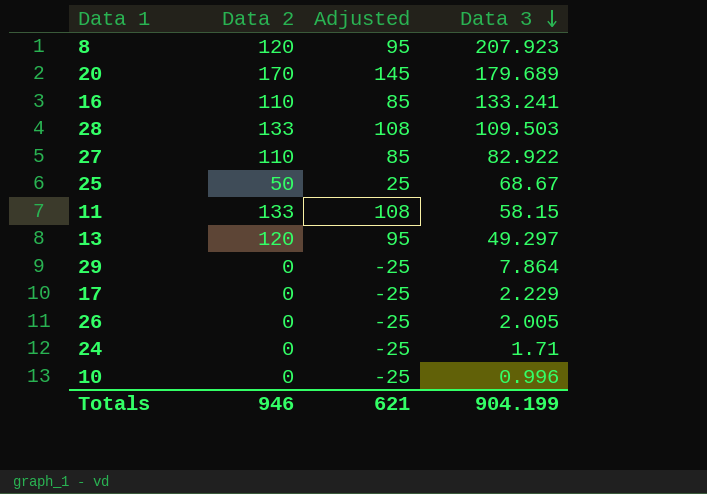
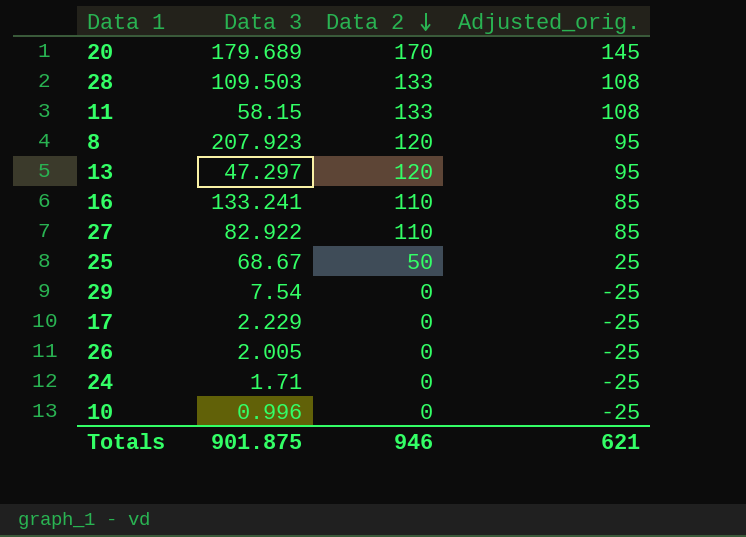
row order: Data 3 descending -> Data 2 descending
column Data 3 | position: 4 -> 2
column name: Adjusted -> Adjusted_orig.
13 | Data 3: 49.297 -> 47.297
29 | Data 3: 7.864 -> 7.54
Totals | Data 3: 904.199 -> 901.875

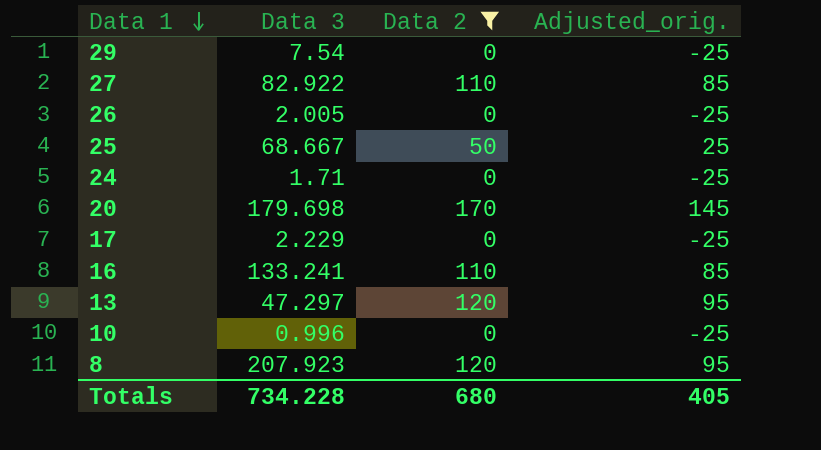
filter: none -> Data 2 != 133
row order: Data 2 descending -> Data 1 descending
25 | Data 3: 68.67 -> 68.667
20 | Data 3: 179.689 -> 179.698
Totals | Data 3: 901.875 -> 734.228
Totals | Data 2: 946 -> 680
Totals | Adjusted_orig.: 621 -> 405

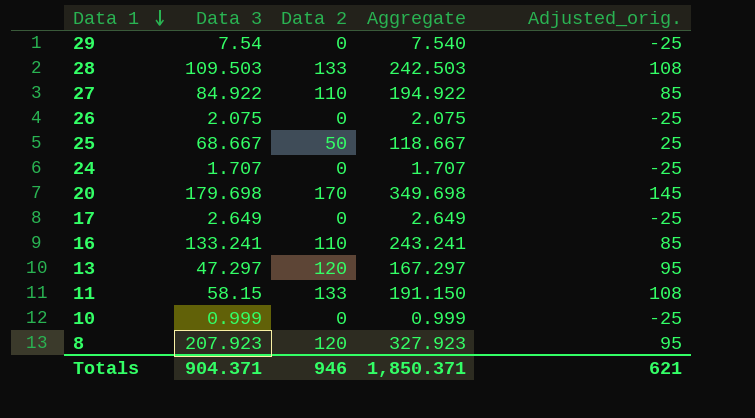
filter: Data 2 != 133 -> none
column Aggregate | formula: none -> [Data 3] + [Data 2]
27 | Data 3: 82.922 -> 84.922
26 | Data 3: 2.005 -> 2.075
24 | Data 3: 1.71 -> 1.707
17 | Data 3: 2.229 -> 2.649
10 | Data 3: 0.996 -> 0.999
Totals | Data 3: 734.228 -> 904.371
Totals | Data 2: 680 -> 946
Totals | Adjusted_orig.: 405 -> 621

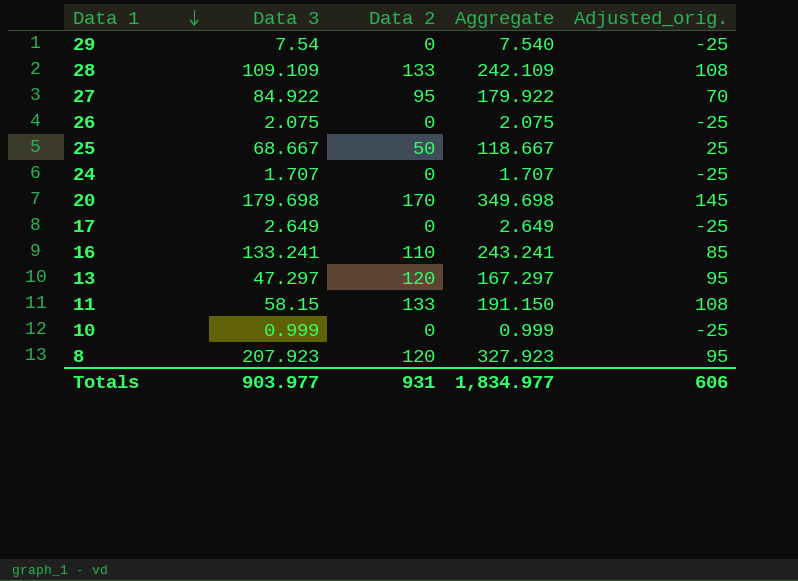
28 | Data 3: 109.503 -> 109.109
28 | Aggregate: 242.503 -> 242.109
27 | Data 2: 110 -> 95
27 | Aggregate: 194.922 -> 179.922
27 | Adjusted_orig.: 85 -> 70
Totals | Data 3: 904.371 -> 903.977
Totals | Data 2: 946 -> 931
Totals | Aggregate: 1,850.371 -> 1,834.977
Totals | Adjusted_orig.: 621 -> 606

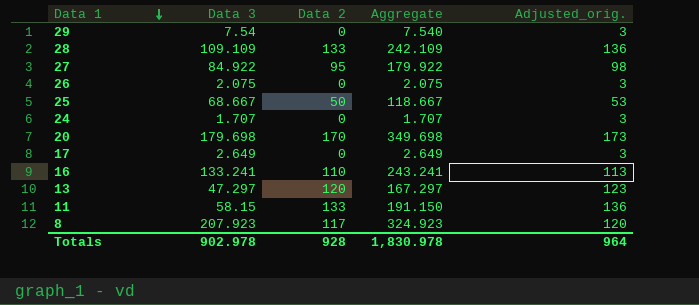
column Adjusted_orig. | formula: [Data 2] - 25 -> [Data 2] + 3
row 10: 0.999 | 0 | 0.999 | -25 -> none
8 | Data 2: 120 -> 117
8 | Aggregate: 327.923 -> 324.923
Totals | Data 3: 903.977 -> 902.978
Totals | Data 2: 931 -> 928
Totals | Aggregate: 1,834.977 -> 1,830.978
Totals | Adjusted_orig.: 606 -> 964

